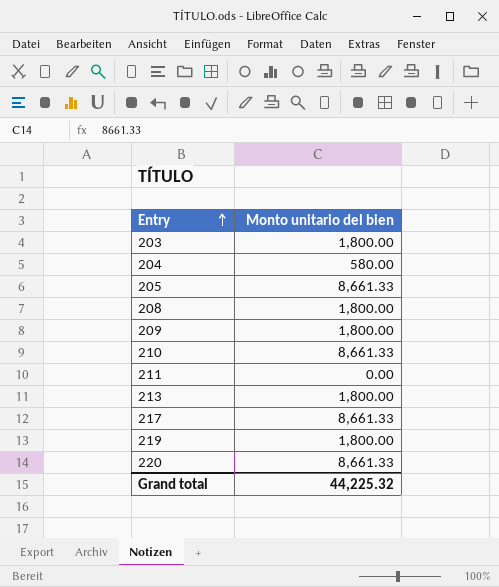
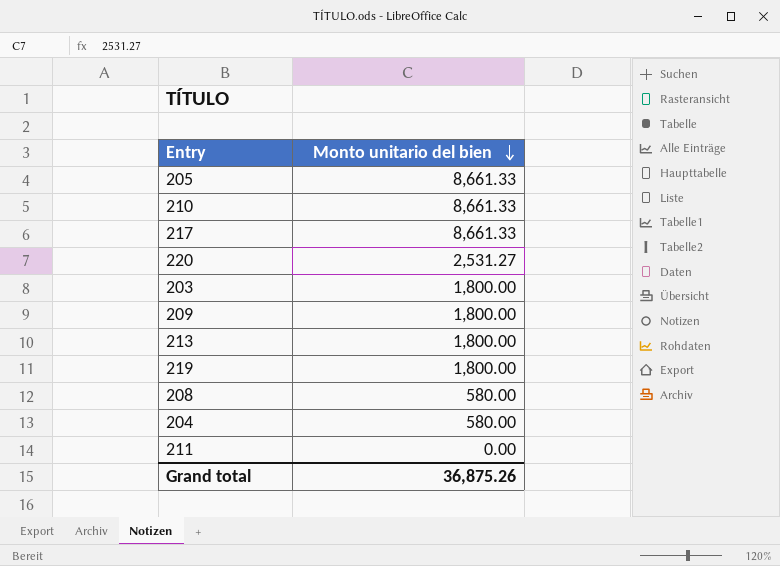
row order: Entry ascending -> Monto unitario del bien descending
220 | Monto unitario del bien: 8,661.33 -> 2,531.27
208 | Monto unitario del bien: 1,800.00 -> 580.00
Grand total | Monto unitario del bien: 44,225.32 -> 36,875.26

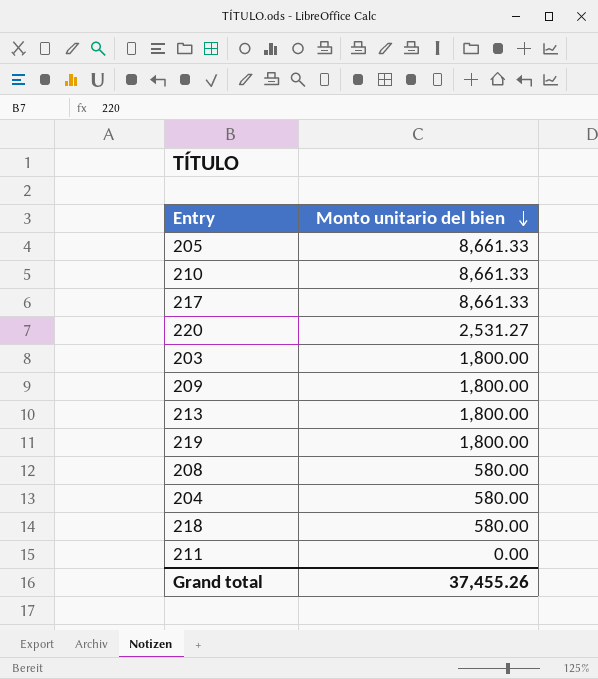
row 218: none -> 580.00
Grand total | Monto unitario del bien: 36,875.26 -> 37,455.26

